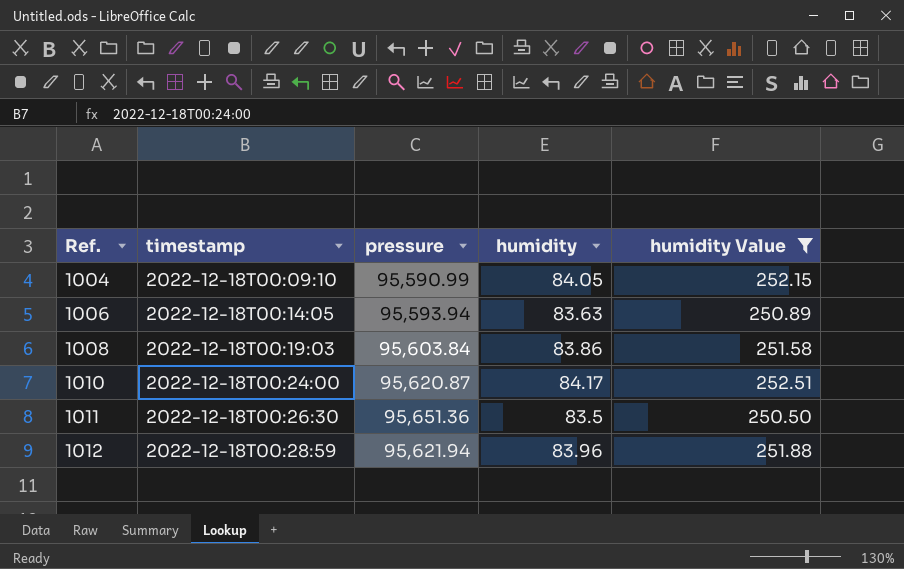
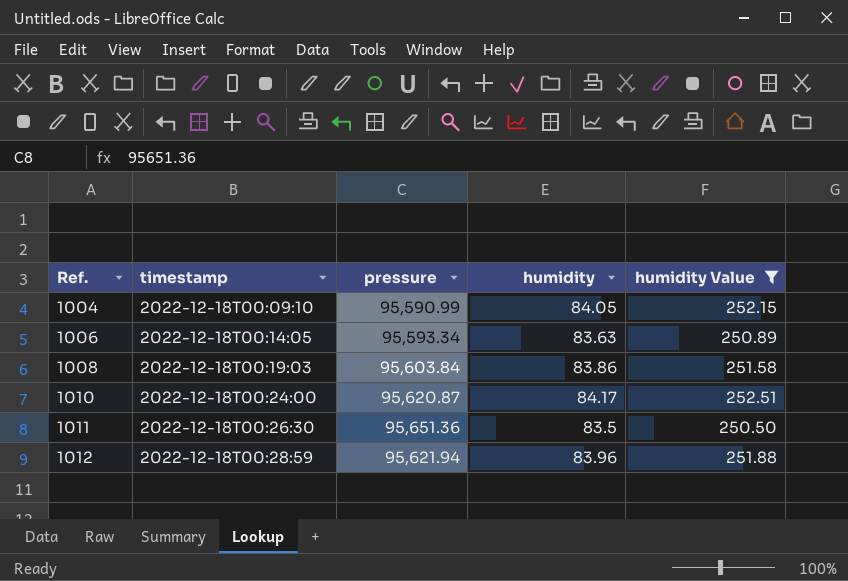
1006 | pressure: 95,593.94 -> 95,593.34

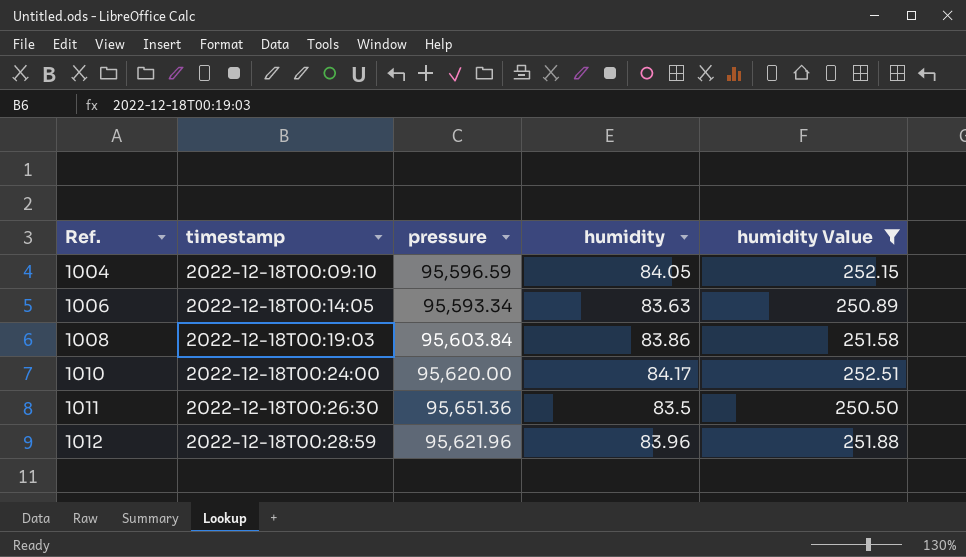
1004 | pressure: 95,590.99 -> 95,596.59
1010 | pressure: 95,620.87 -> 95,620.00
1012 | pressure: 95,621.94 -> 95,621.96

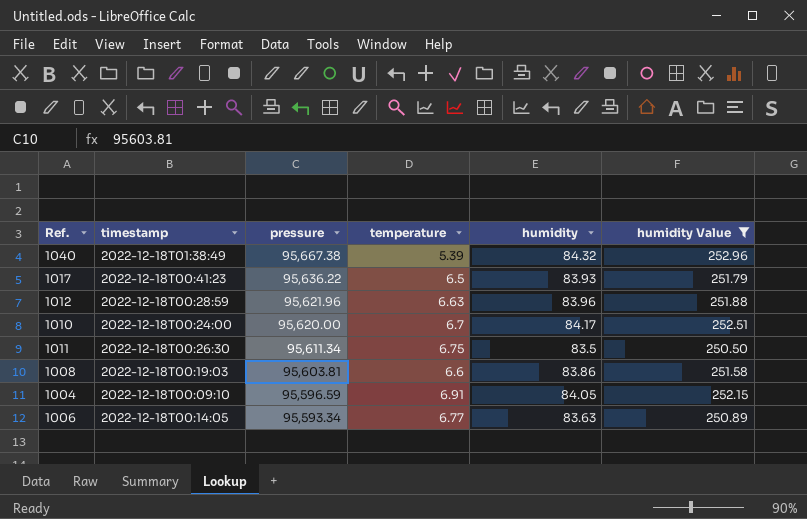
row order: Ref. ascending -> pressure descending
column temperature | position: none -> 4
row 1040: none -> 2022-12-18T01:38:49 | 95,667.38 | 5.39 | 84.32 | 252.96
row 1017: none -> 2022-12-18T00:41:23 | 95,636.22 | 6.5 | 83.93 | 251.79
1011 | pressure: 95,651.36 -> 95,611.34
1008 | pressure: 95,603.84 -> 95,603.81

